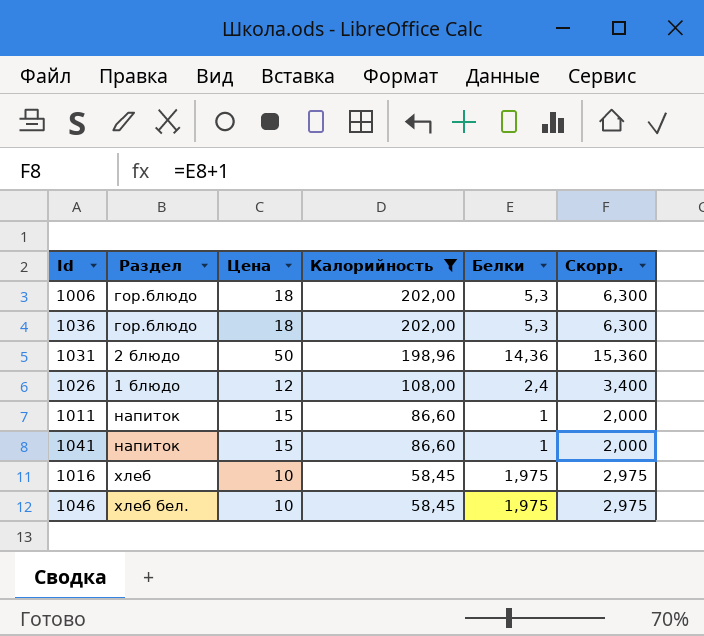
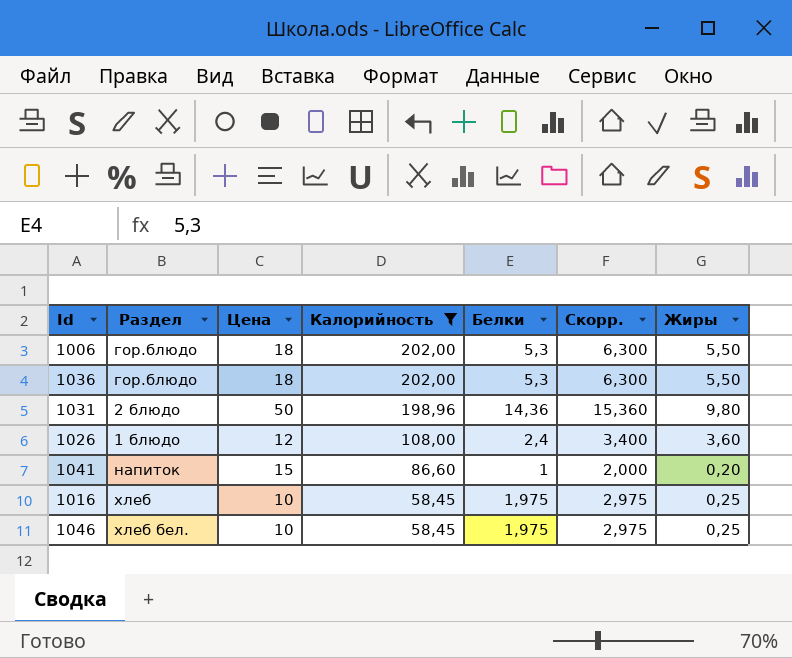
column Жиры | position: none -> 7
row 1011: напиток | 15 | 86,60 | 1 | 2,000 -> none

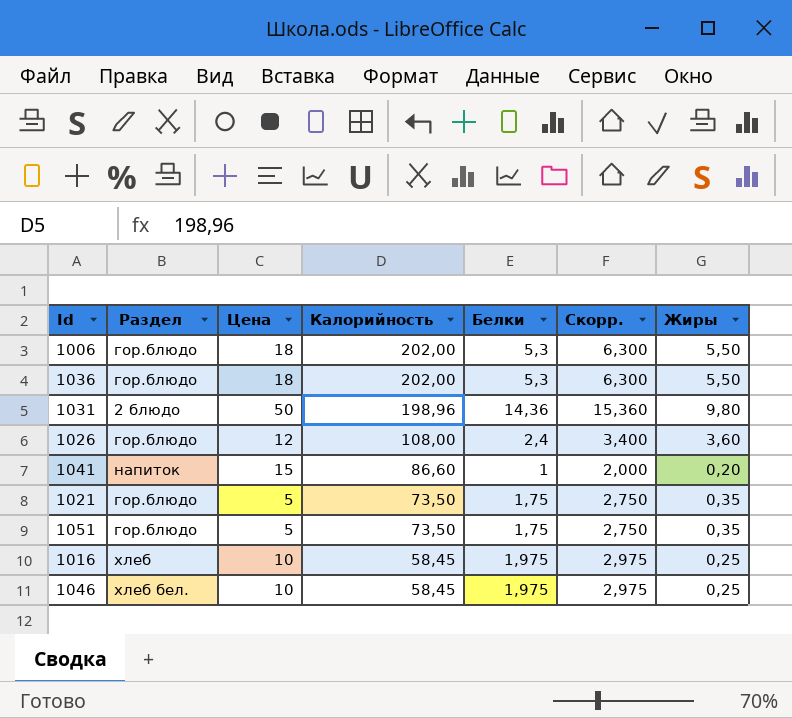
filter: Калорийность != 73,50 -> none
1026 | Раздел: 1 блюдо -> гор.блюдо

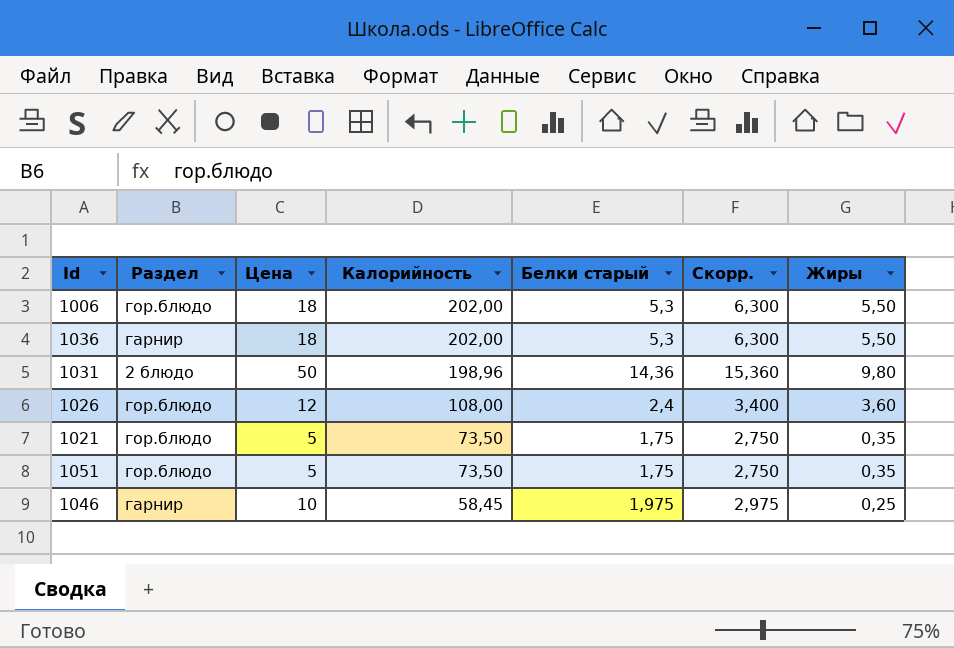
column name: Белки -> Белки старый
row 1041: напиток | 15 | 86,60 | 1 | 2,000 | 0,20 -> none
row 1016: хлеб | 10 | 58,45 | 1,975 | 2,975 | 0,25 -> none
1036 | Раздел: гор.блюдо -> гарнир
1046 | Раздел: хлеб бел. -> гарнир

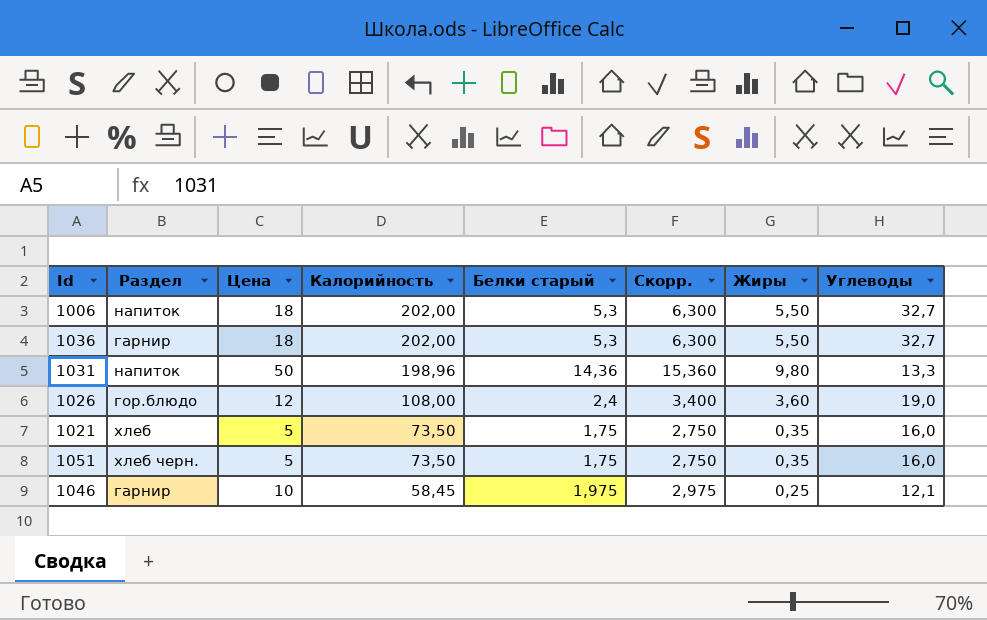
column Углеводы | position: none -> 8
1006 | Раздел: гор.блюдо -> напиток
1031 | Раздел: 2 блюдо -> напиток
1021 | Раздел: гор.блюдо -> хлеб
1051 | Раздел: гор.блюдо -> хлеб черн.

